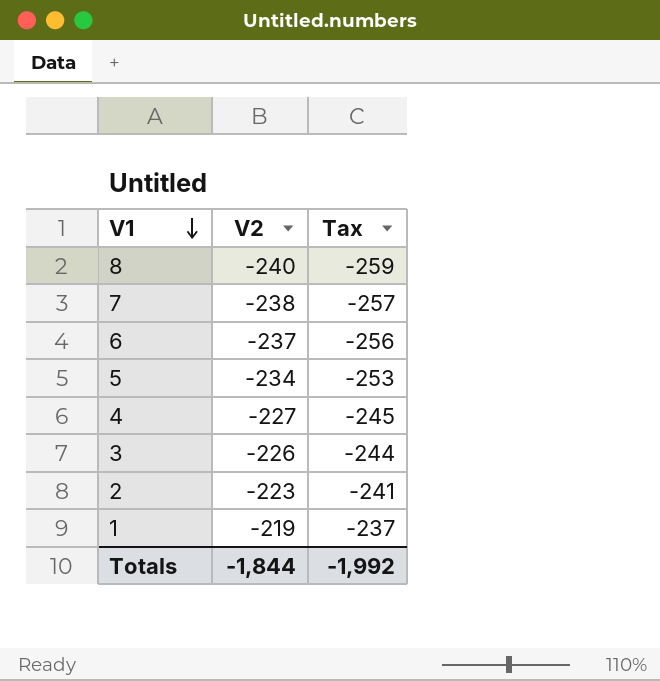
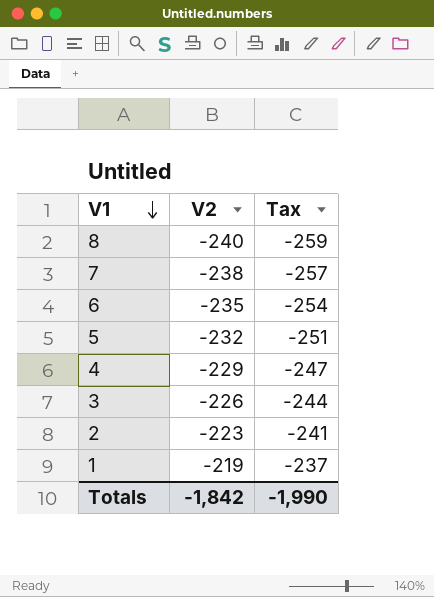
6 | V2: -237 -> -235
6 | Tax: -256 -> -254
5 | V2: -234 -> -232
5 | Tax: -253 -> -251
4 | V2: -227 -> -229
4 | Tax: -245 -> -247
Totals | V2: -1,844 -> -1,842
Totals | Tax: -1,992 -> -1,990

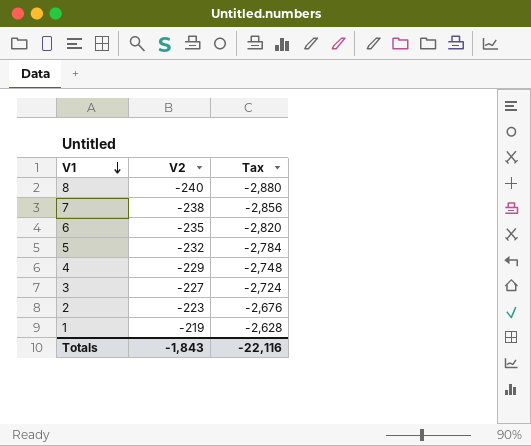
column Tax | formula: [V2] * 1.08 -> [V2] * 12
3 | V2: -226 -> -227
Totals | V2: -1,842 -> -1,843
Totals | Tax: -1,990 -> -22,116

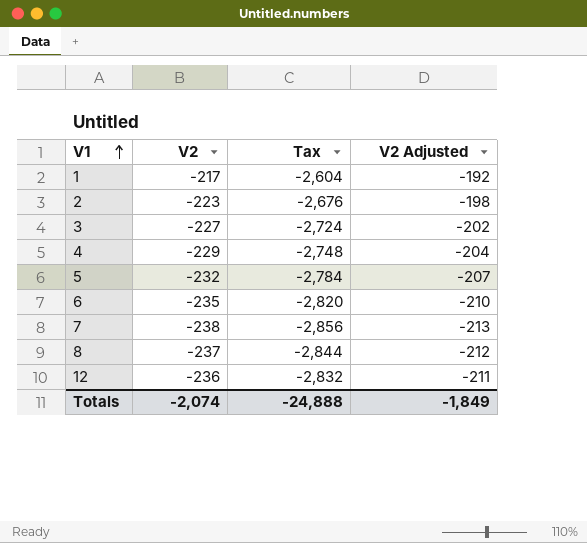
row order: V1 descending -> V1 ascending
column V2 Adjusted | formula: none -> [V2] + 25
1 | V2: -219 -> -217
1 | Tax: -2,628 -> -2,604
8 | V2: -240 -> -237
8 | Tax: -2,880 -> -2,844
row 12: none -> -236 | -2,832 | -211
Totals | V2: -1,843 -> -2,074
Totals | Tax: -22,116 -> -24,888

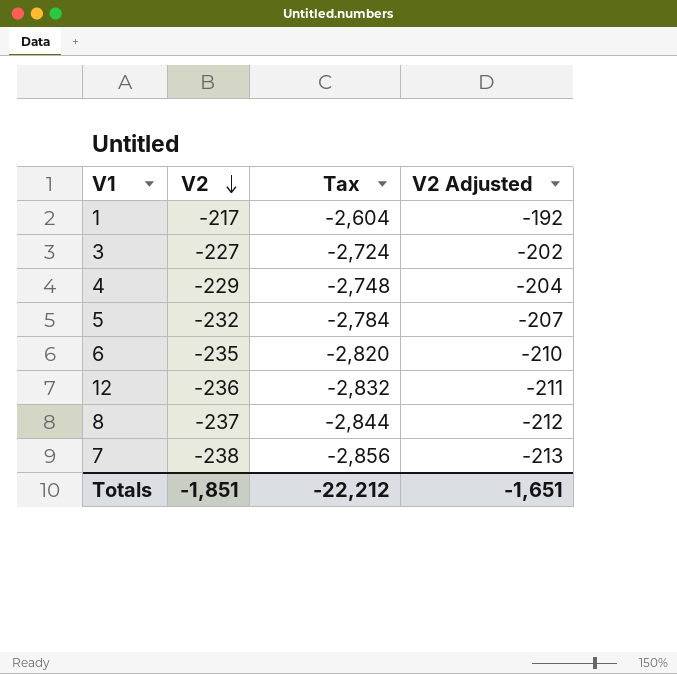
row order: V1 ascending -> V2 descending
row 2: -223 | -2,676 | -198 -> none
Totals | V2: -2,074 -> -1,851
Totals | Tax: -24,888 -> -22,212
Totals | V2 Adjusted: -1,849 -> -1,651

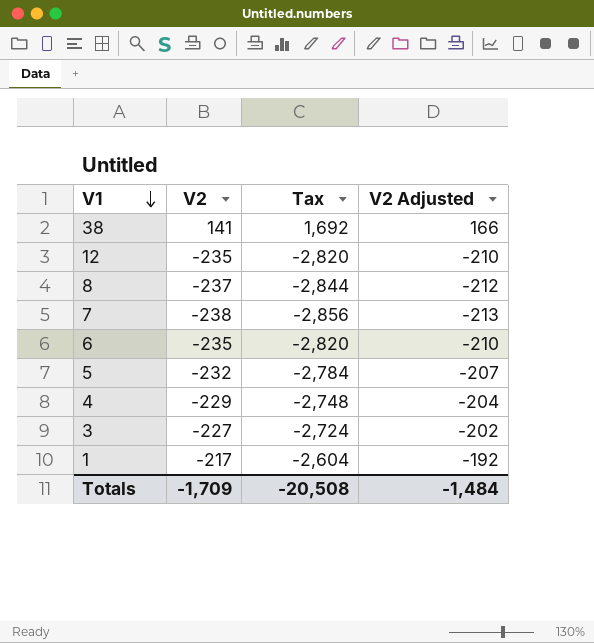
row order: V2 descending -> V1 descending
row 38: none -> 141 | 1,692 | 166
12 | V2: -236 -> -235
12 | Tax: -2,832 -> -2,820
12 | V2 Adjusted: -211 -> -210
Totals | V2: -1,851 -> -1,709
Totals | Tax: -22,212 -> -20,508
Totals | V2 Adjusted: -1,651 -> -1,484

